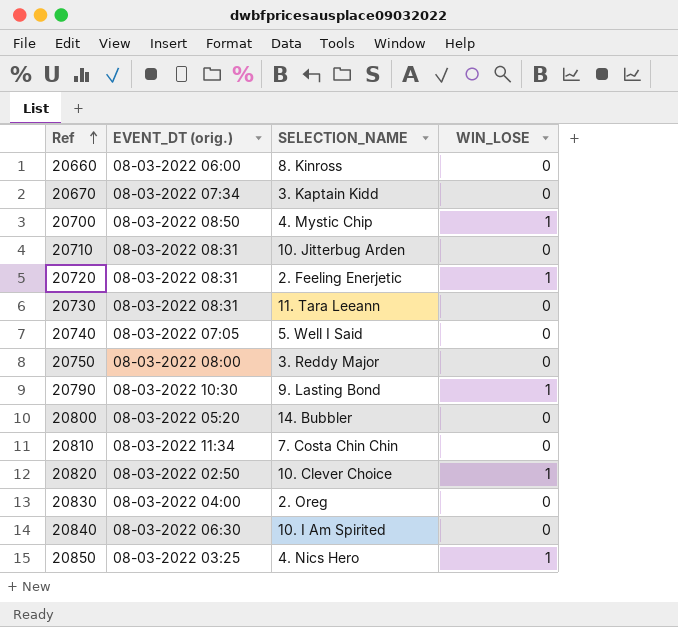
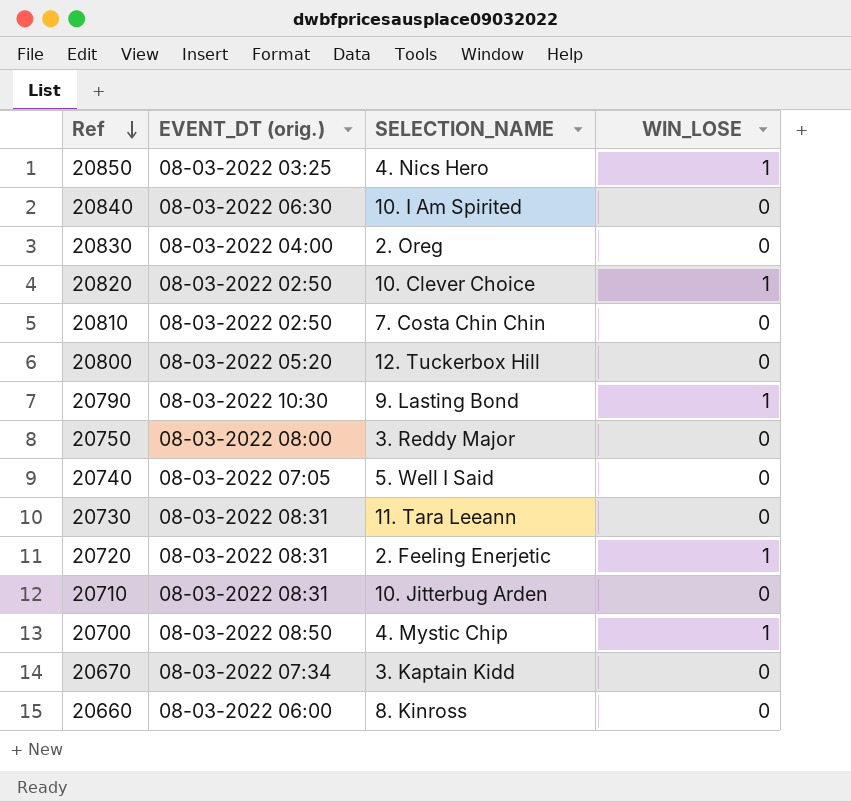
row order: Ref ascending -> Ref descending
20810 | EVENT_DT (orig.): 08-03-2022 11:34 -> 08-03-2022 02:50
20800 | SELECTION_NAME: 14. Bubbler -> 12. Tuckerbox Hill

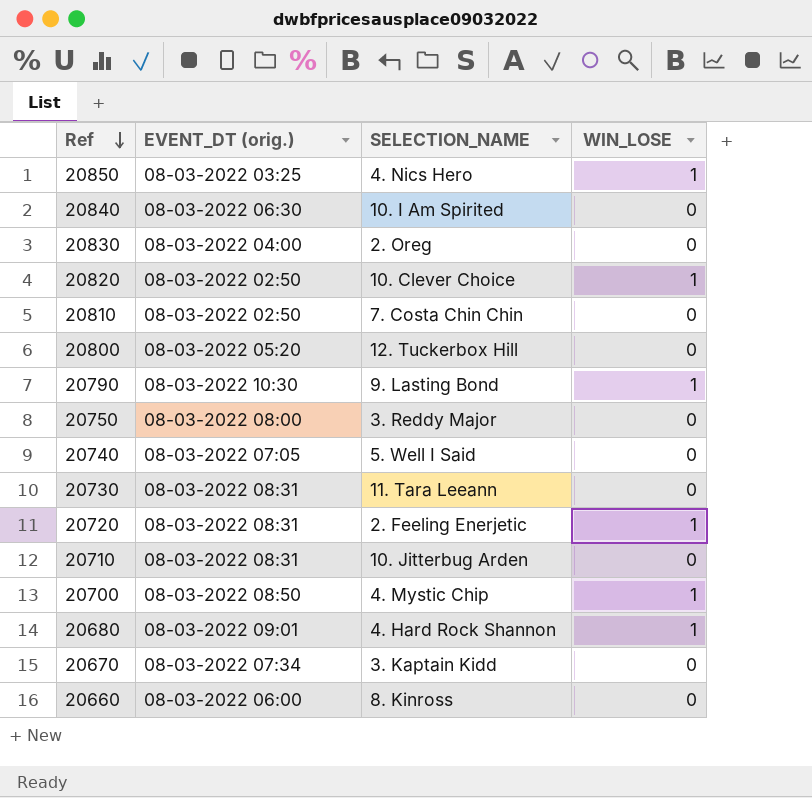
row 20680: none -> 08-03-2022 09:01 | 4. Hard Rock Shannon | 1

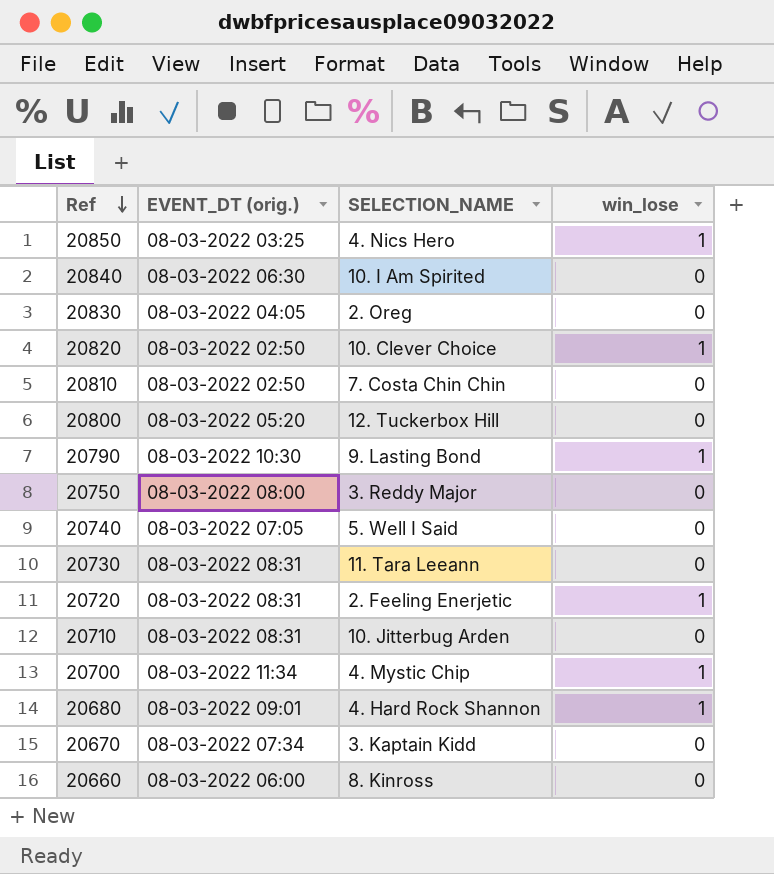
column name: WIN_LOSE -> win_lose
20830 | EVENT_DT (orig.): 08-03-2022 04:00 -> 08-03-2022 04:05
20700 | EVENT_DT (orig.): 08-03-2022 08:50 -> 08-03-2022 11:34

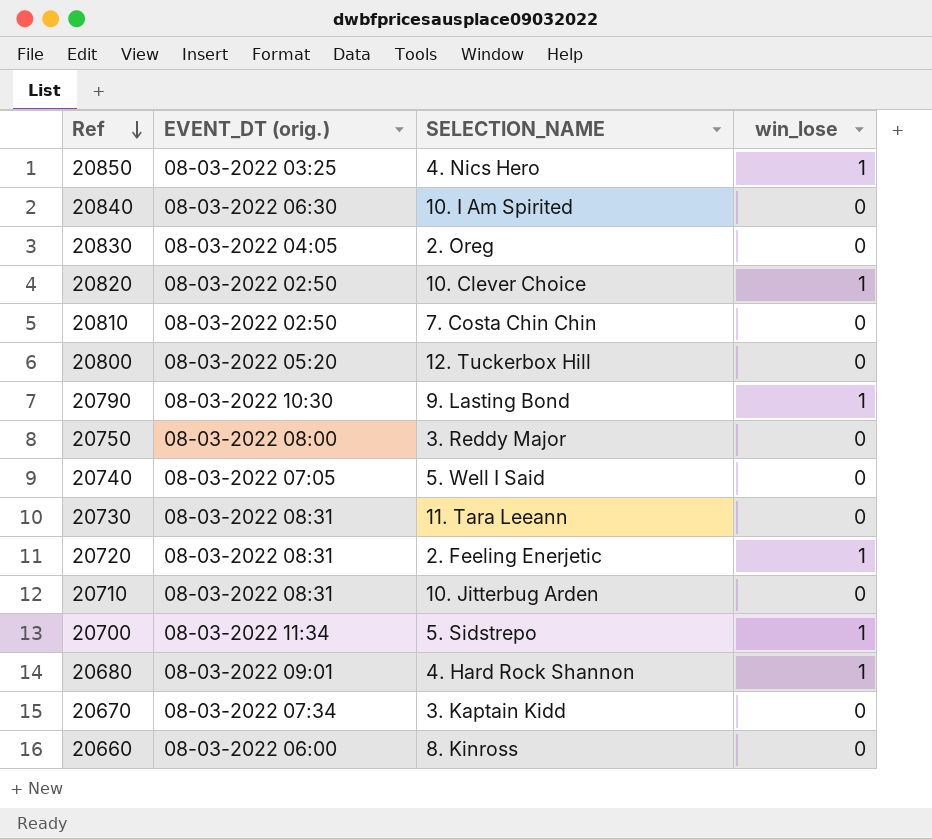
20700 | SELECTION_NAME: 4. Mystic Chip -> 5. Sidstrepo

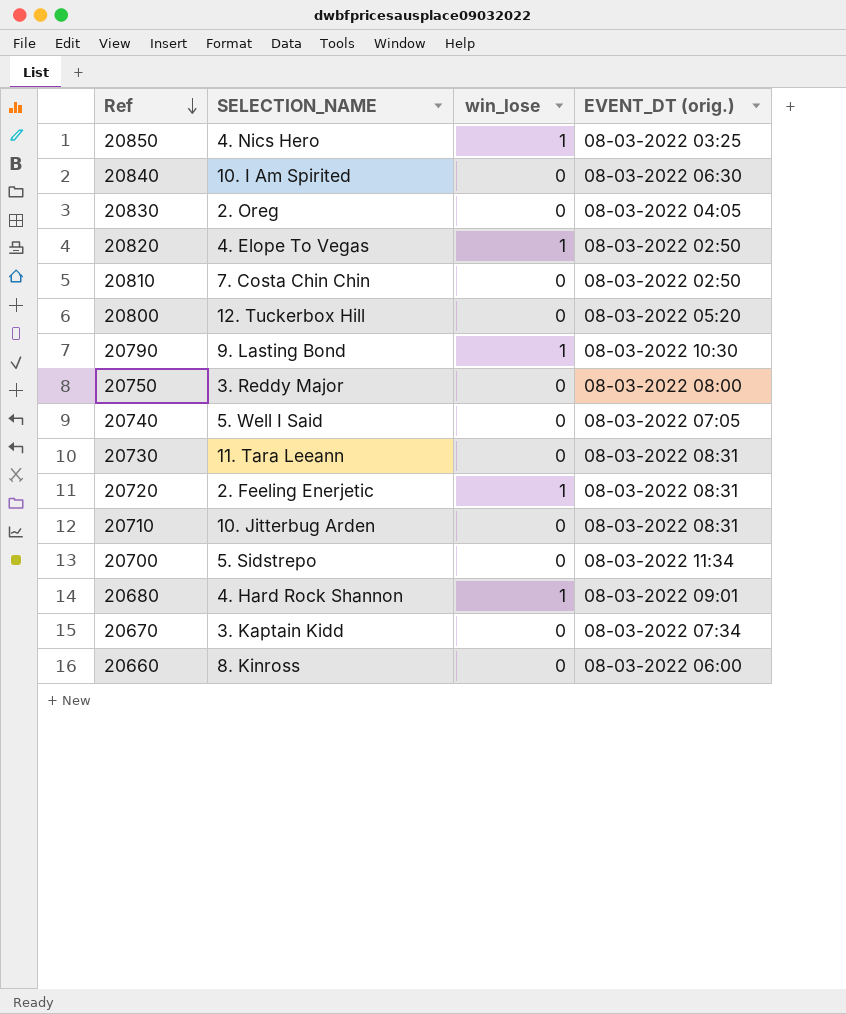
column EVENT_DT (orig.) | position: 2 -> 4
20820 | SELECTION_NAME: 10. Clever Choice -> 4. Elope To Vegas
20700 | win_lose: 1 -> 0

